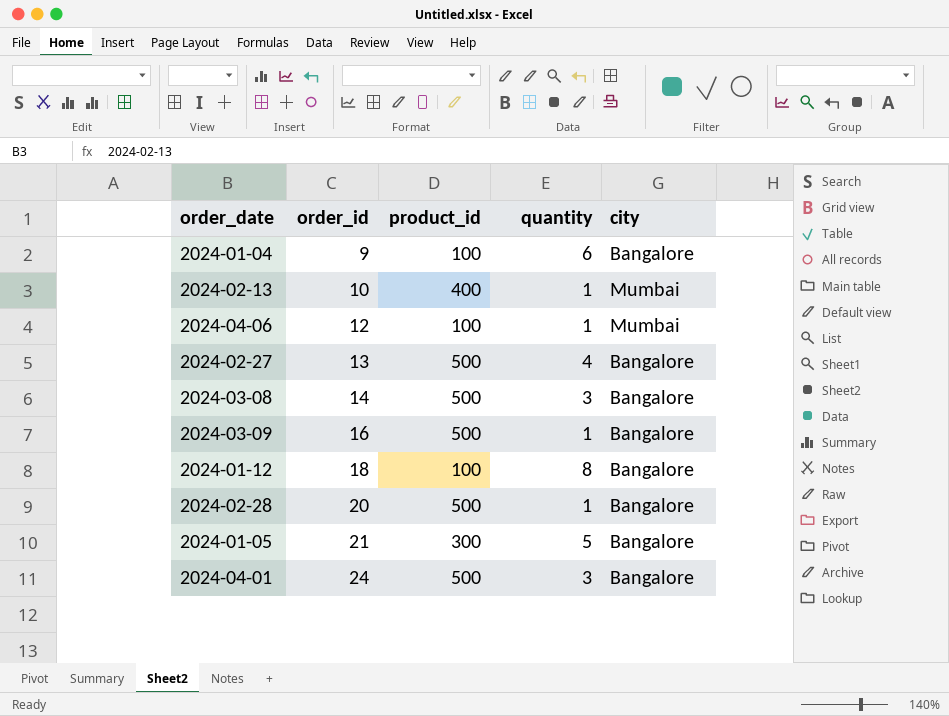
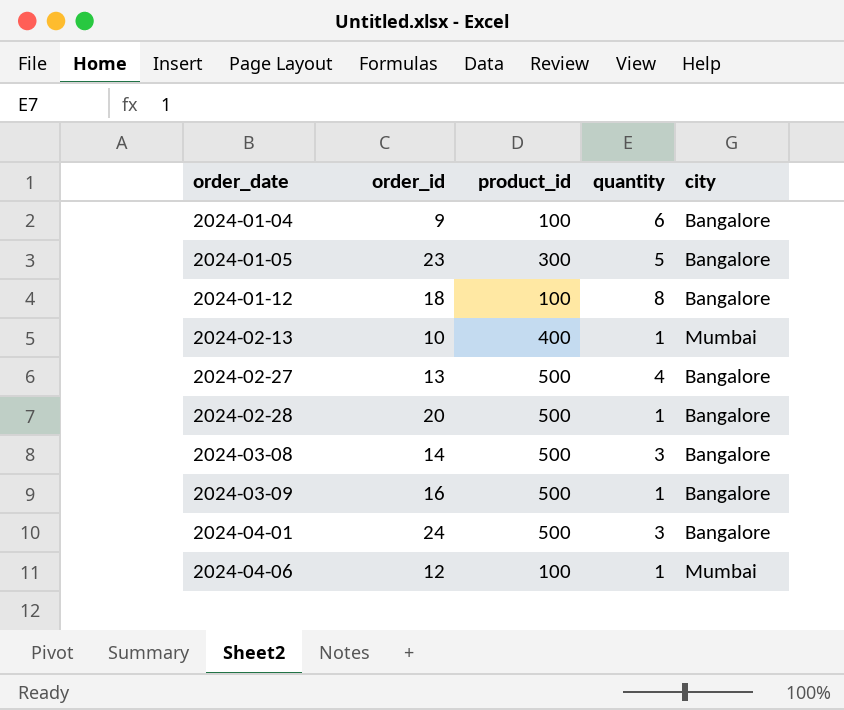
row order: order_id ascending -> order_date ascending
2024-01-05 | order_id: 21 -> 23

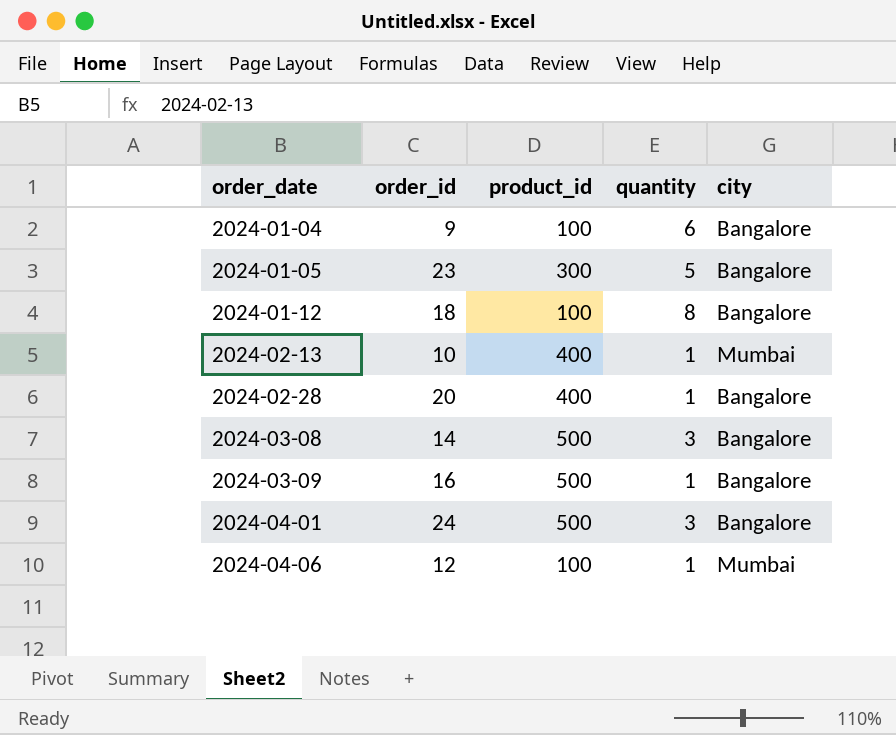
row 2024-02-27: 13 | 500 | 4 | Bangalore -> none
2024-02-28 | product_id: 500 -> 400

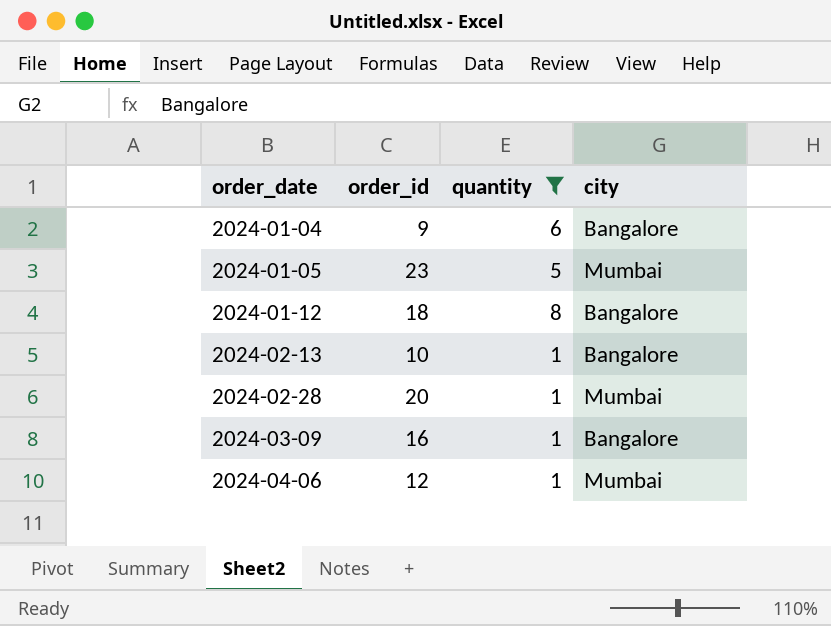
filter: none -> quantity != 3
column product_id | position: 3 -> none
2024-01-05 | city: Bangalore -> Mumbai
2024-02-13 | city: Mumbai -> Bangalore
2024-02-28 | city: Bangalore -> Mumbai

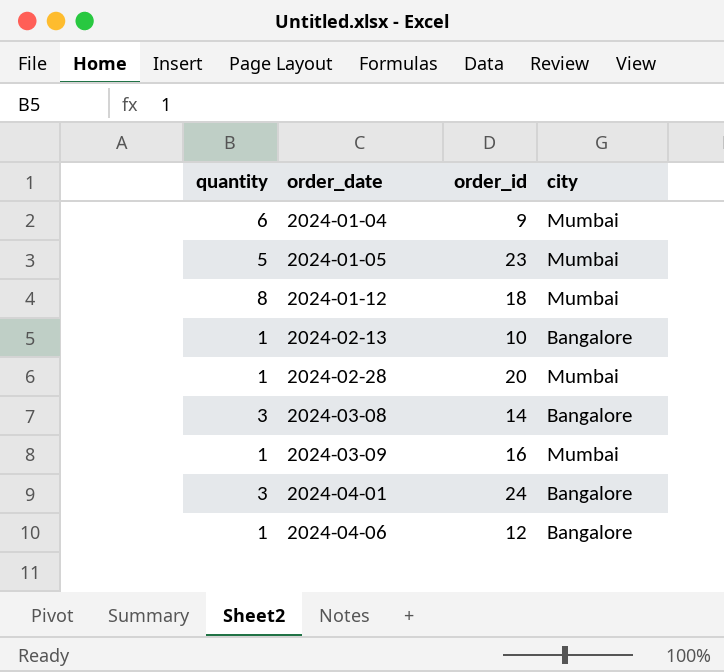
filter: quantity != 3 -> none
column quantity | position: 3 -> 1
2024-01-04 | city: Bangalore -> Mumbai
2024-01-12 | city: Bangalore -> Mumbai
2024-03-09 | city: Bangalore -> Mumbai
2024-04-06 | city: Mumbai -> Bangalore

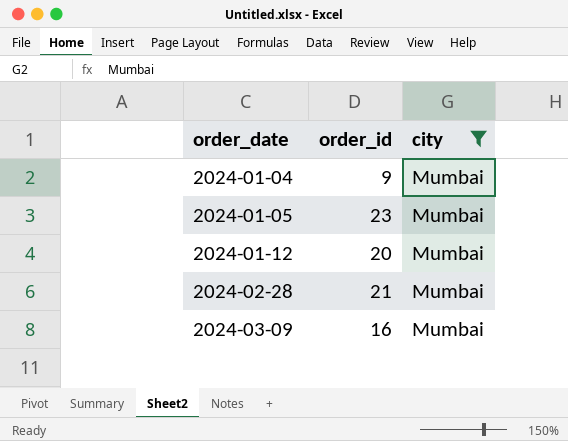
filter: none -> city = Mumbai
column quantity | position: 1 -> none
2024-01-12 | order_id: 18 -> 20
2024-02-28 | order_id: 20 -> 21

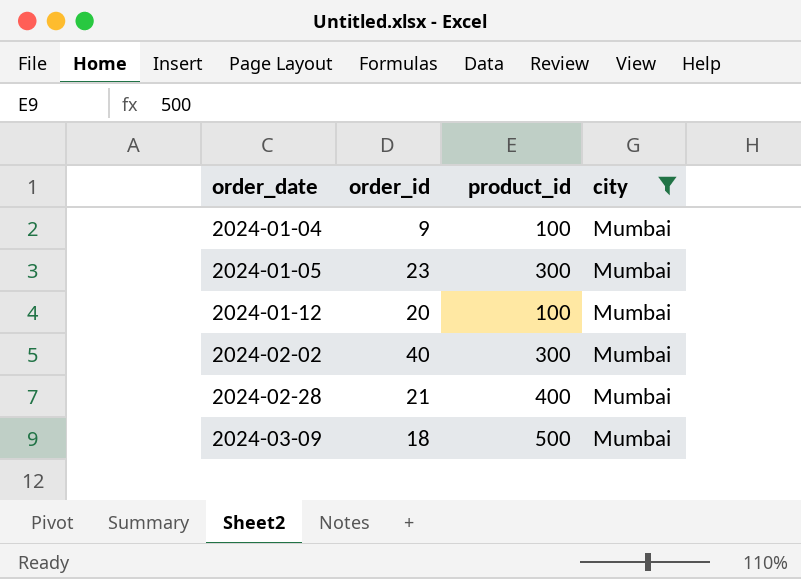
column product_id | position: none -> 3
row 2024-02-02: none -> 40 | 300 | Mumbai
2024-03-09 | order_id: 16 -> 18

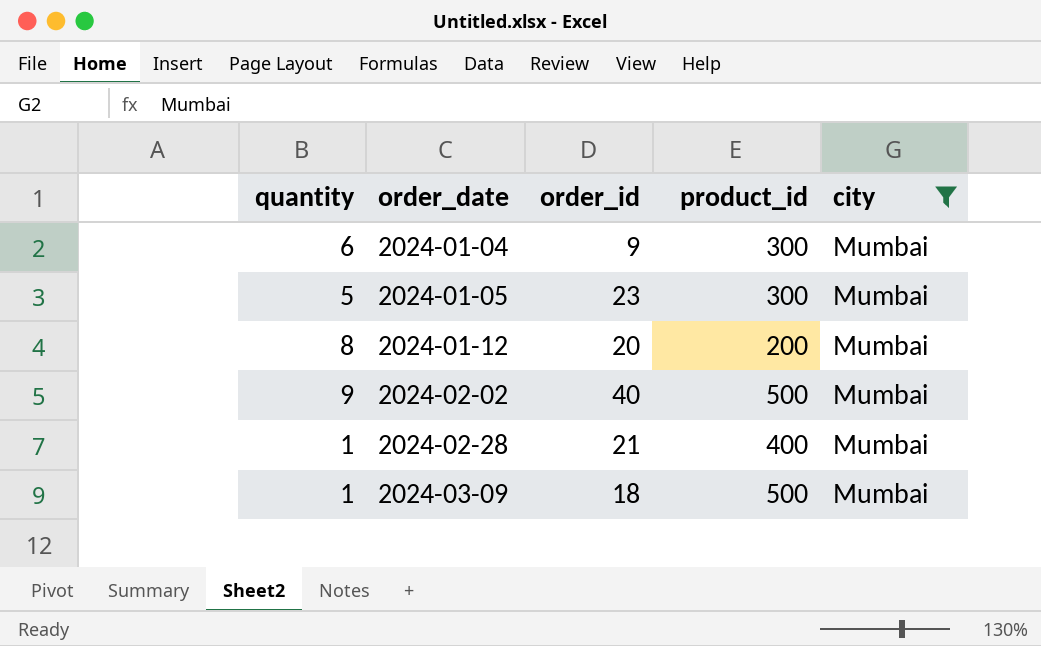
column quantity | position: none -> 1
2024-01-04 | product_id: 100 -> 300
2024-01-12 | product_id: 100 -> 200
2024-02-02 | product_id: 300 -> 500

